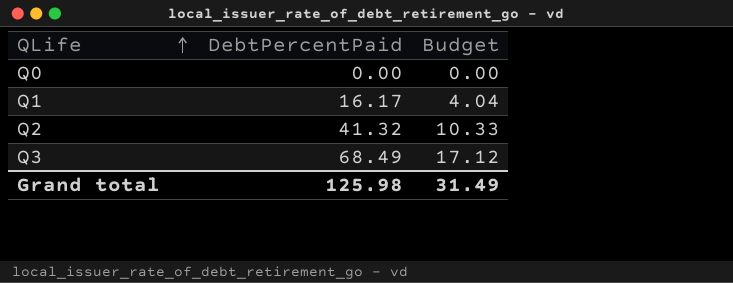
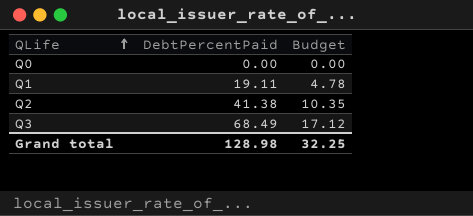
Q1 | DebtPercentPaid: 16.17 -> 19.11
Q1 | Budget: 4.04 -> 4.78
Q2 | DebtPercentPaid: 41.32 -> 41.38
Q2 | Budget: 10.33 -> 10.35
Grand total | DebtPercentPaid: 125.98 -> 128.98
Grand total | Budget: 31.49 -> 32.25

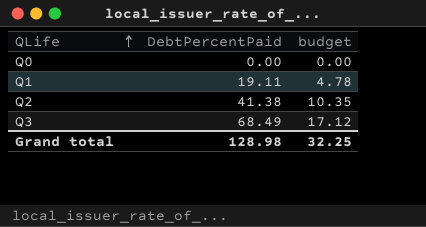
column name: Budget -> budget

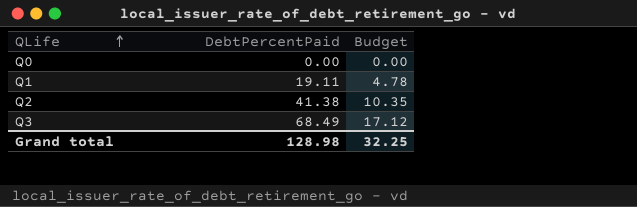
column name: budget -> Budget

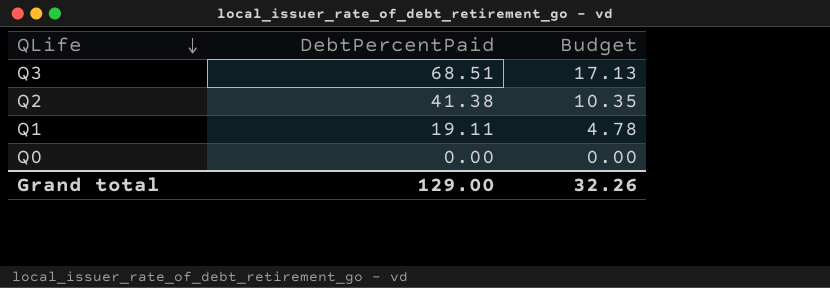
row order: QLife ascending -> QLife descending
Q3 | DebtPercentPaid: 68.49 -> 68.51
Q3 | Budget: 17.12 -> 17.13
Grand total | DebtPercentPaid: 128.98 -> 129.00
Grand total | Budget: 32.25 -> 32.26

